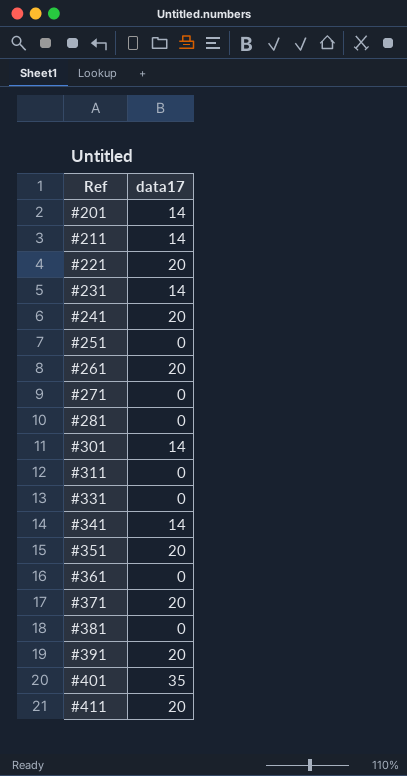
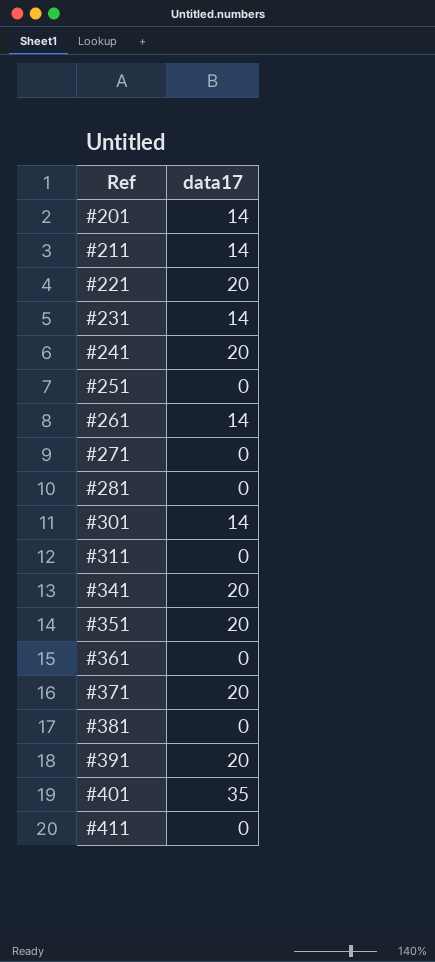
row #331: 0 -> none
#261 | data17: 20 -> 14
#341 | data17: 14 -> 20
#411 | data17: 20 -> 0

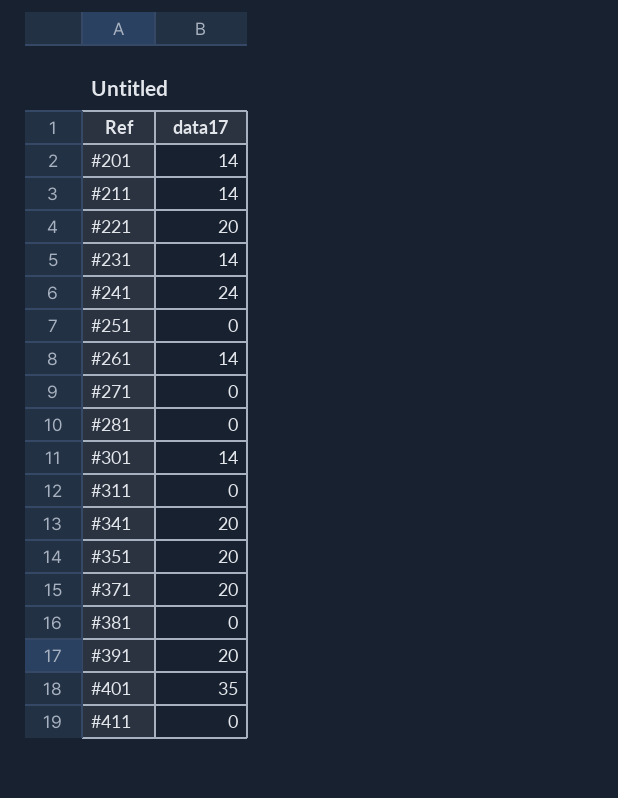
row #361: 0 -> none
#241 | data17: 20 -> 24

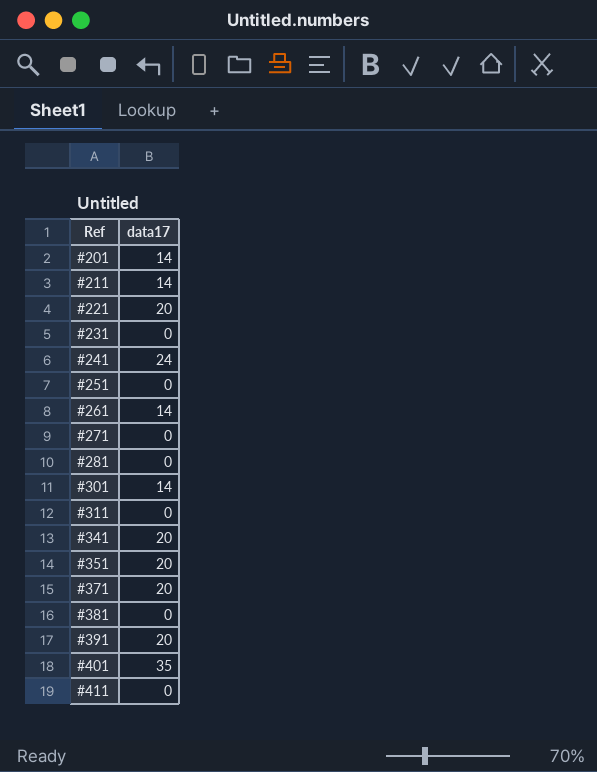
#231 | data17: 14 -> 0

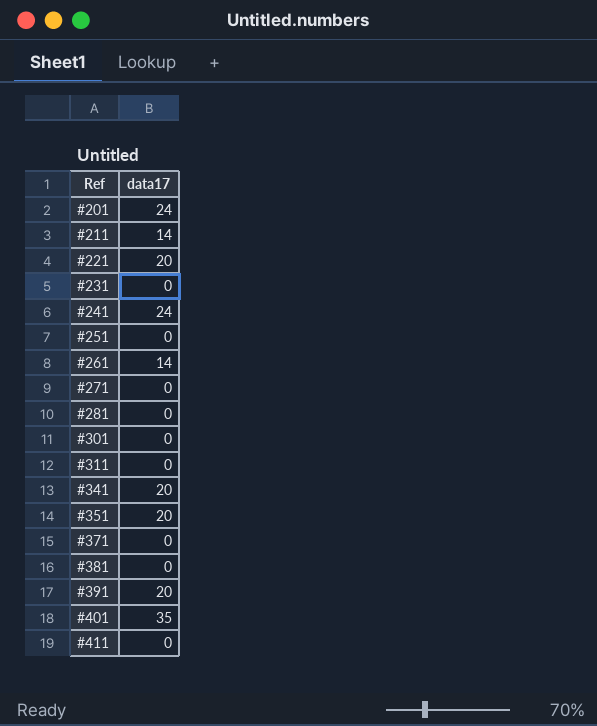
#201 | data17: 14 -> 24
#301 | data17: 14 -> 0
#371 | data17: 20 -> 0

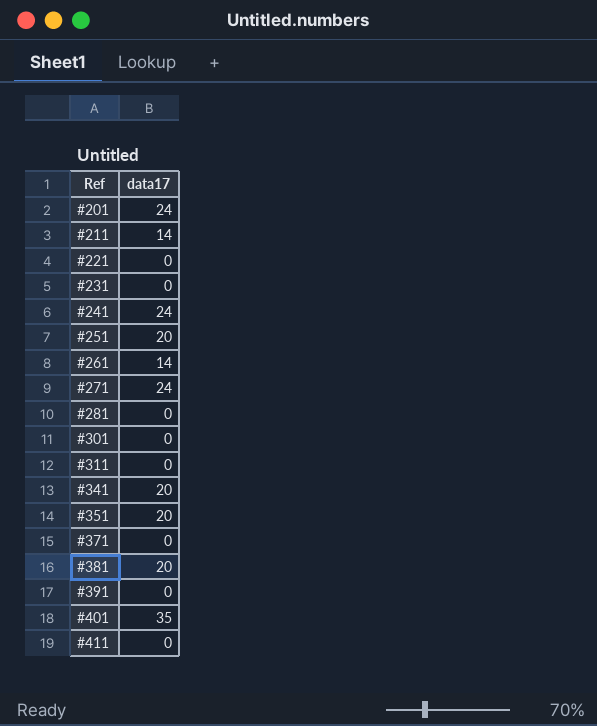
#221 | data17: 20 -> 0
#251 | data17: 0 -> 20
#271 | data17: 0 -> 24
#381 | data17: 0 -> 20
#391 | data17: 20 -> 0

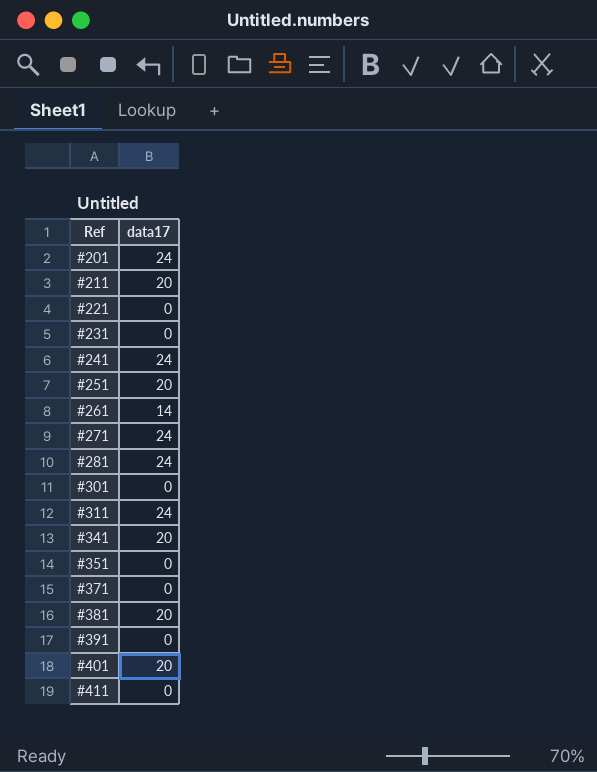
#211 | data17: 14 -> 20
#281 | data17: 0 -> 24
#311 | data17: 0 -> 24
#351 | data17: 20 -> 0
#401 | data17: 35 -> 20

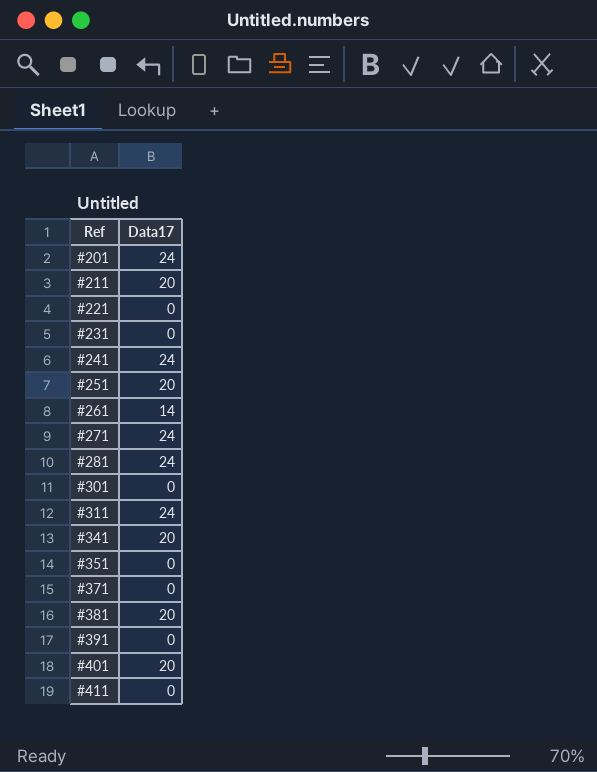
column name: data17 -> Data17

